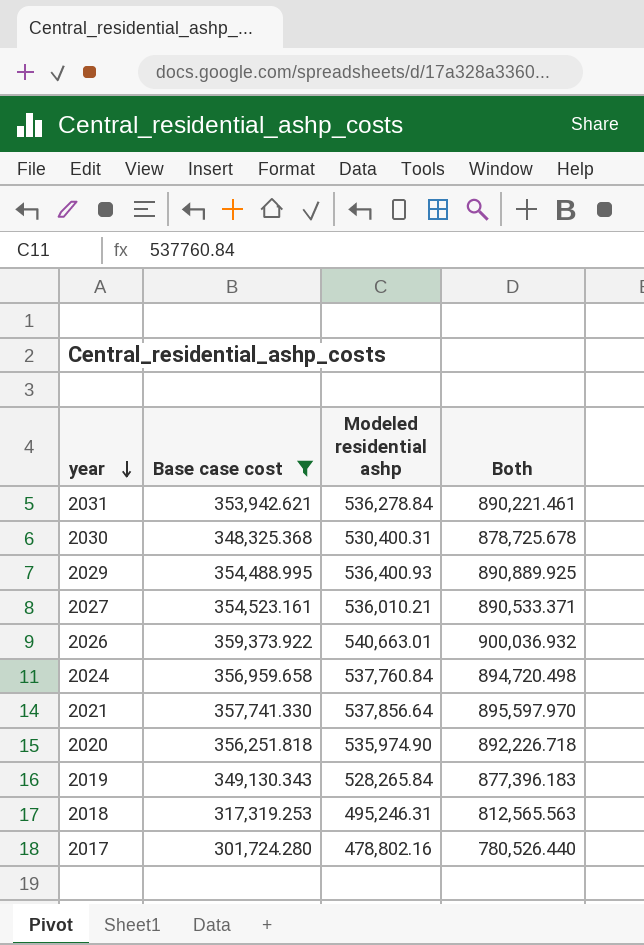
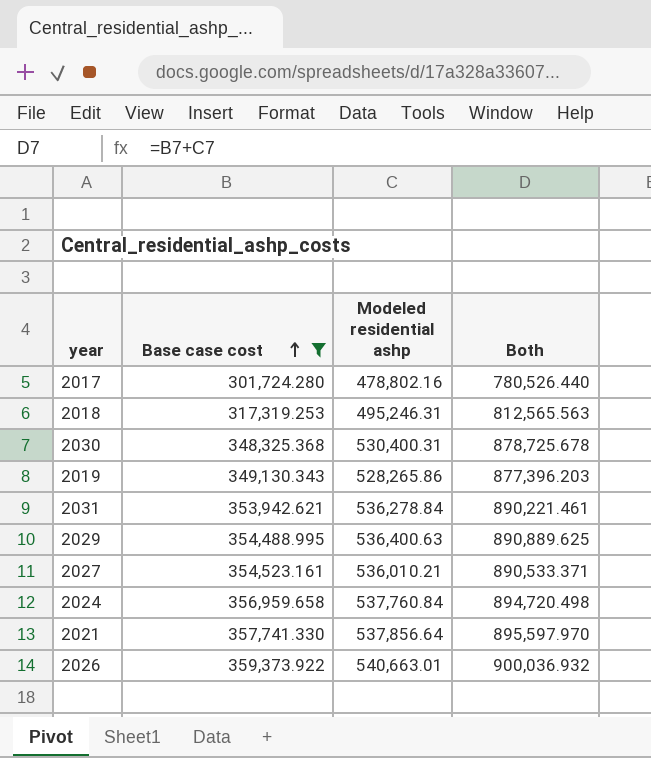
row order: year descending -> Base case cost ascending
row 2020: 356,251.818 | 535,974.90 | 892,226.718 -> none
2019 | Modeled residential ashp: 528,265.84 -> 528,265.86
2019 | Both: 877,396.183 -> 877,396.203
2029 | Modeled residential ashp: 536,400.93 -> 536,400.63
2029 | Both: 890,889.925 -> 890,889.625

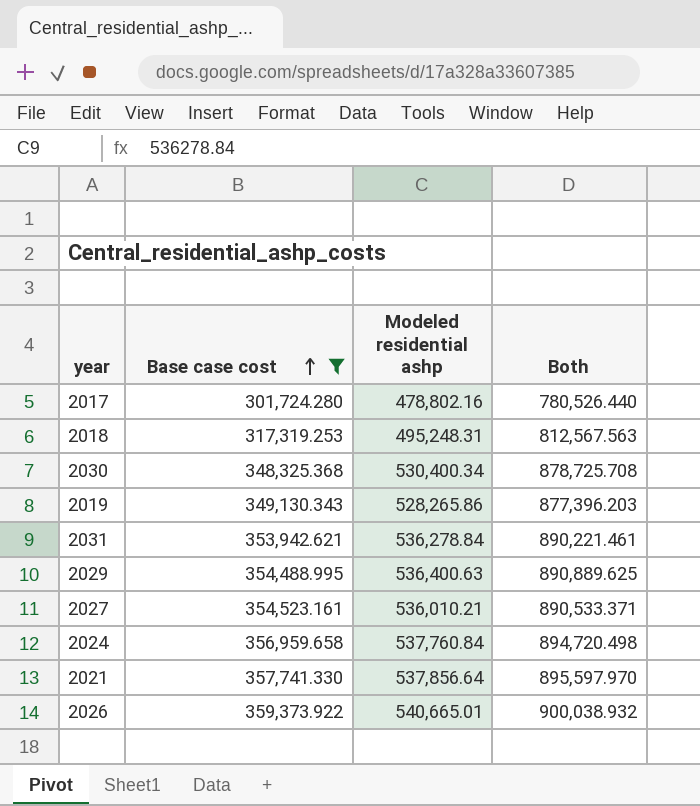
2018 | Modeled residential ashp: 495,246.31 -> 495,248.31
2018 | Both: 812,565.563 -> 812,567.563
2030 | Modeled residential ashp: 530,400.31 -> 530,400.34
2030 | Both: 878,725.678 -> 878,725.708
2026 | Modeled residential ashp: 540,663.01 -> 540,665.01
2026 | Both: 900,036.932 -> 900,038.932

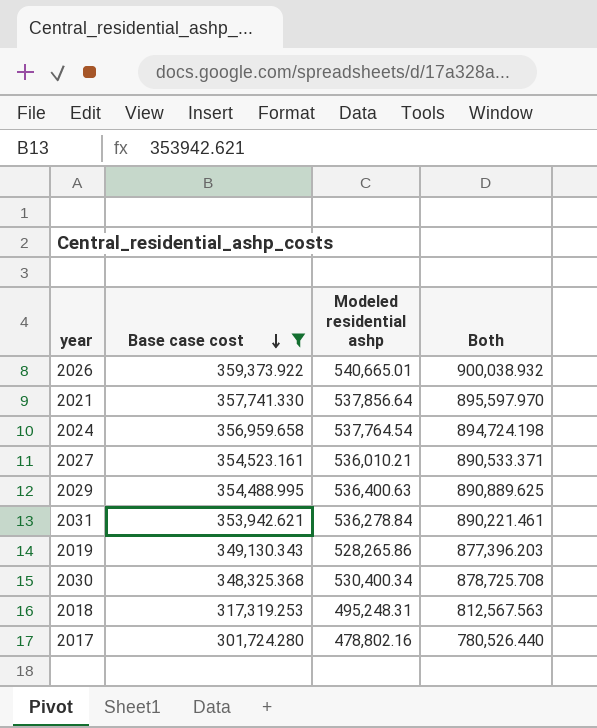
row order: Base case cost ascending -> Base case cost descending
2024 | Modeled residential ashp: 537,760.84 -> 537,764.54
2024 | Both: 894,720.498 -> 894,724.198

